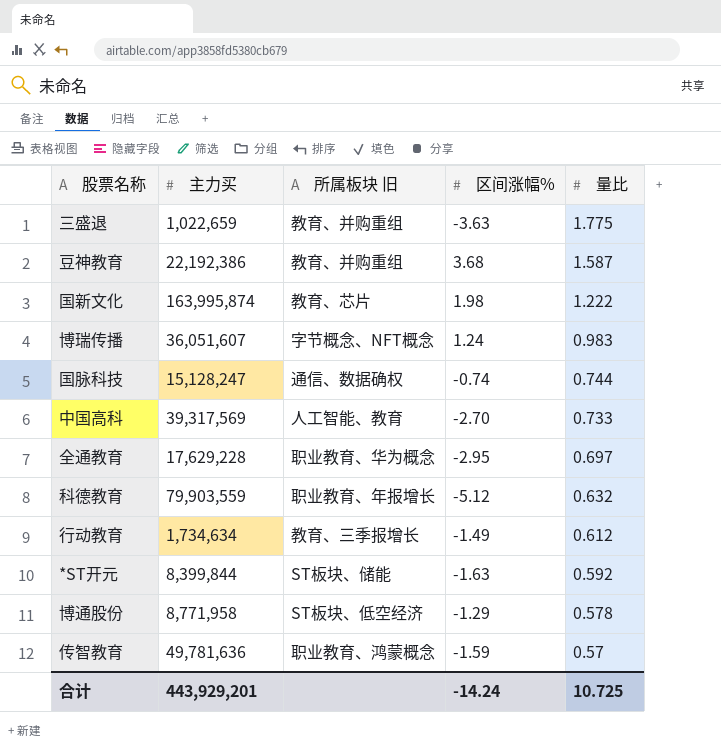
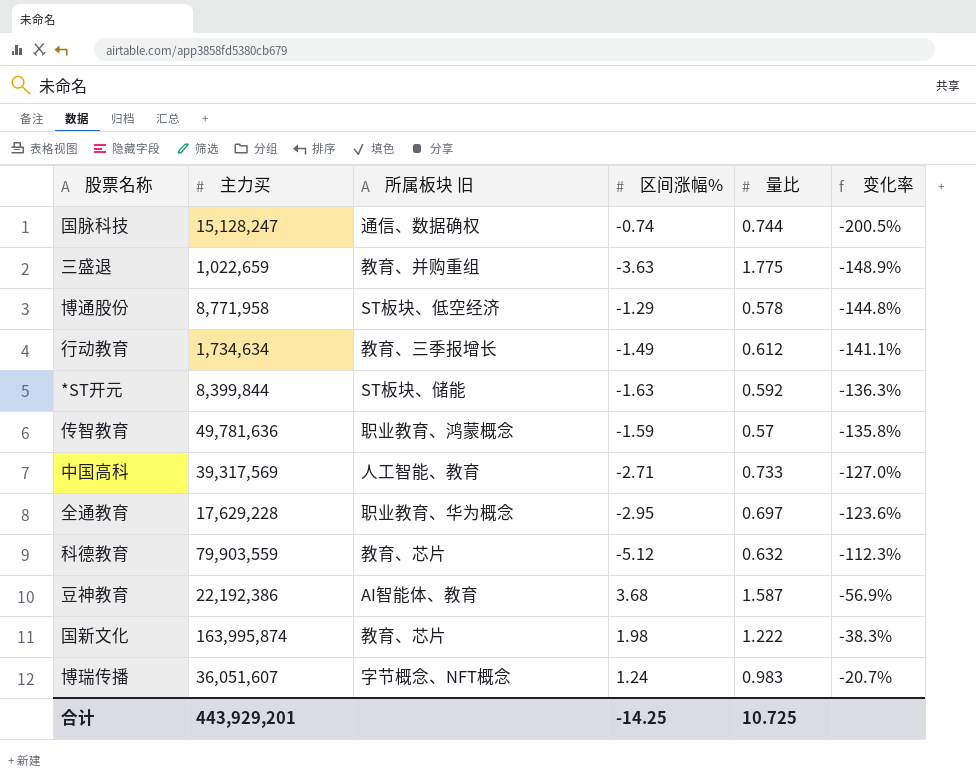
row order: 量比 descending -> 变化率 ascending
column 变化率 | formula: none -> ([量比] - [区间涨幅%]) / [区间涨幅%]
中国高科 | 区间涨幅%: -2.70 -> -2.71
科德教育 | 所属板块 旧: 职业教育、年报增长 -> 教育、芯片
豆神教育 | 所属板块 旧: 教育、并购重组 -> AI智能体、教育
合计 | 区间涨幅%: -14.24 -> -14.25

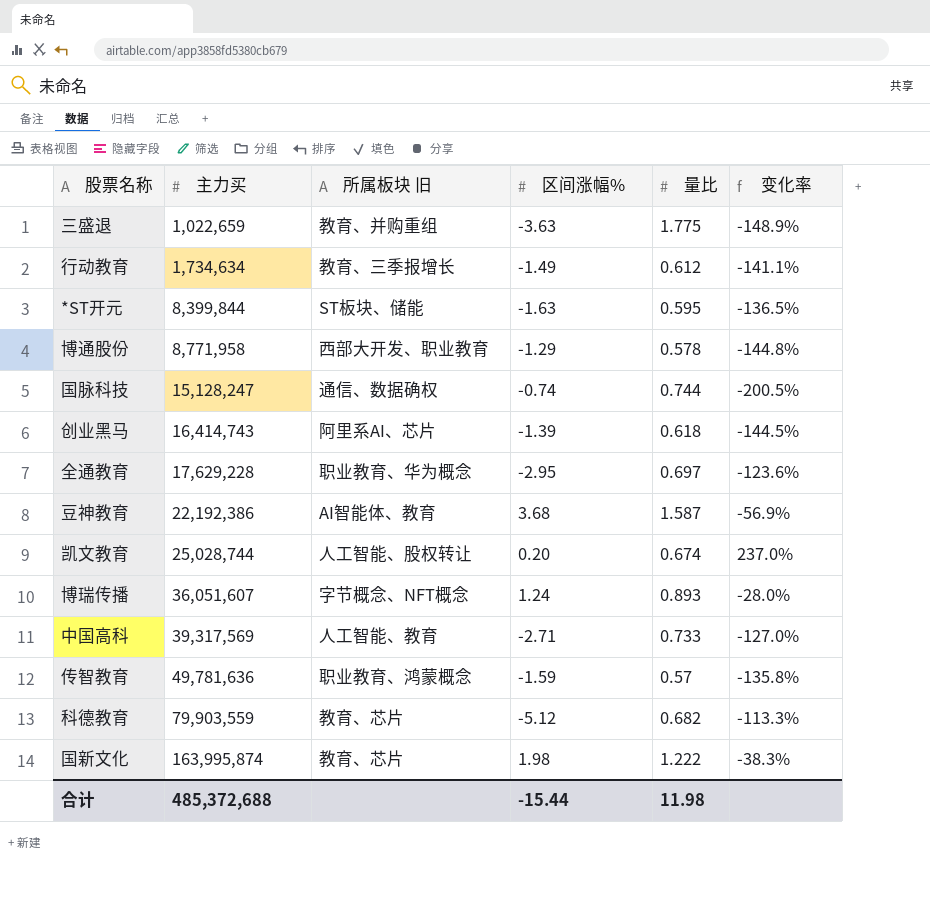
row order: 变化率 ascending -> 主力买 ascending
*ST开元 | 量比: 0.592 -> 0.595
*ST开元 | 变化率: -136.3% -> -136.5%
博通股份 | 所属板块 旧: ST板块、低空经济 -> 西部大开发、职业教育
row 创业黑马: none -> 16,414,743 | 阿里系AI、芯片 | -1.39 | 0.618 | -144.5%
row 凯文教育: none -> 25,028,744 | 人工智能、股权转让 | 0.20 | 0.674 | 237.0%
博瑞传播 | 量比: 0.983 -> 0.893
博瑞传播 | 变化率: -20.7% -> -28.0%
科德教育 | 量比: 0.632 -> 0.682
科德教育 | 变化率: -112.3% -> -113.3%
合计 | 主力买: 443,929,201 -> 485,372,688
合计 | 区间涨幅%: -14.25 -> -15.44
合计 | 量比: 10.725 -> 11.98

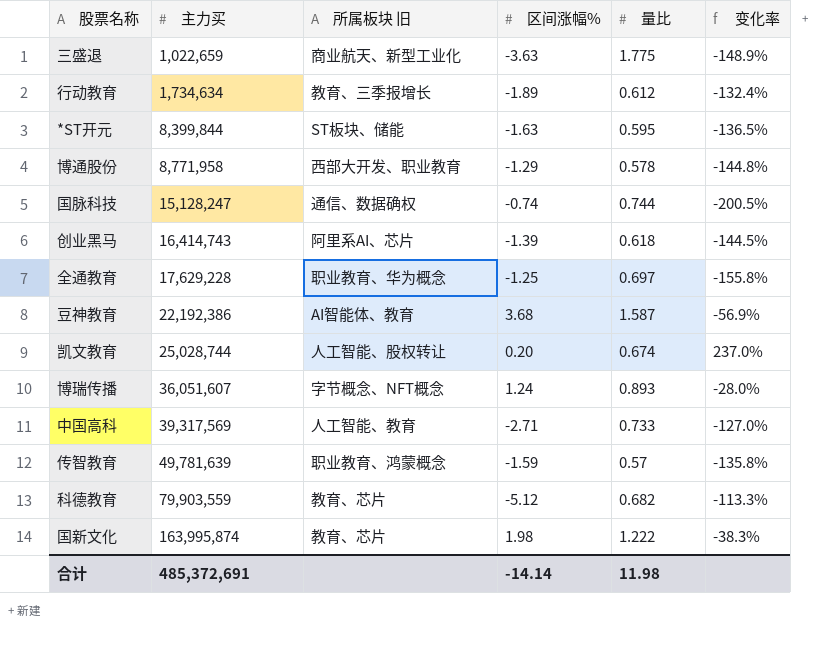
三盛退 | 所属板块 旧: 教育、并购重组 -> 商业航天、新型工业化
行动教育 | 区间涨幅%: -1.49 -> -1.89
行动教育 | 变化率: -141.1% -> -132.4%
全通教育 | 区间涨幅%: -2.95 -> -1.25
全通教育 | 变化率: -123.6% -> -155.8%
传智教育 | 主力买: 49,781,636 -> 49,781,639
合计 | 主力买: 485,372,688 -> 485,372,691
合计 | 区间涨幅%: -15.44 -> -14.14

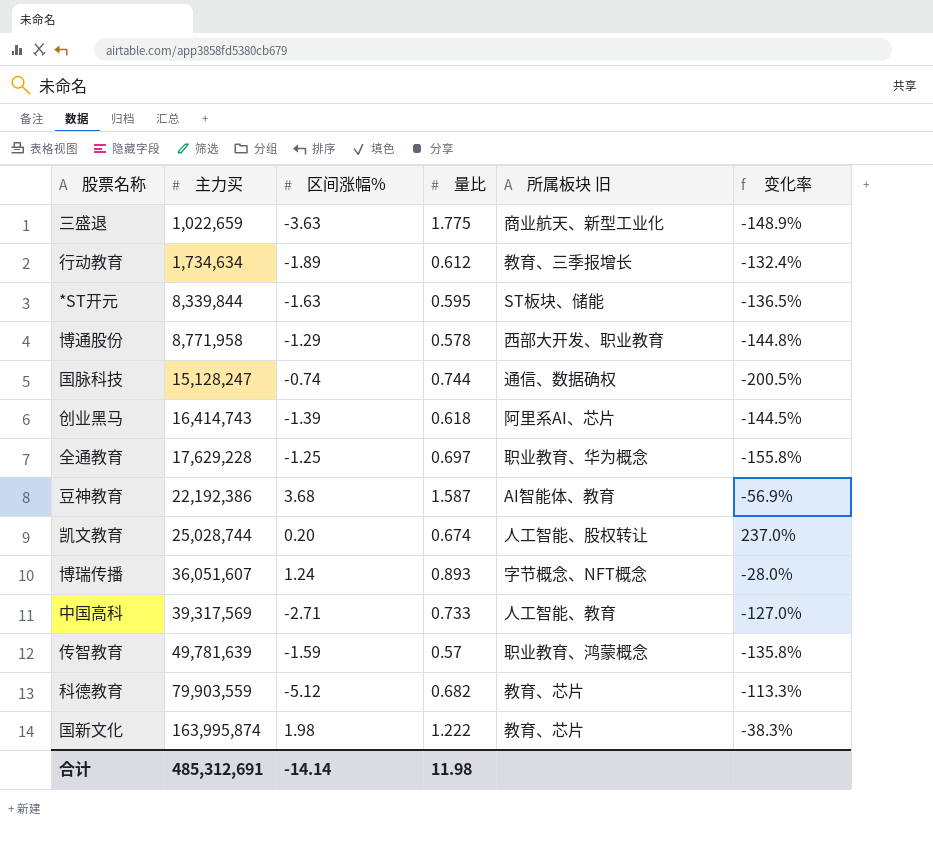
column 所属板块 旧 | position: 3 -> 5
*ST开元 | 主力买: 8,399,844 -> 8,339,844
合计 | 主力买: 485,372,691 -> 485,312,691

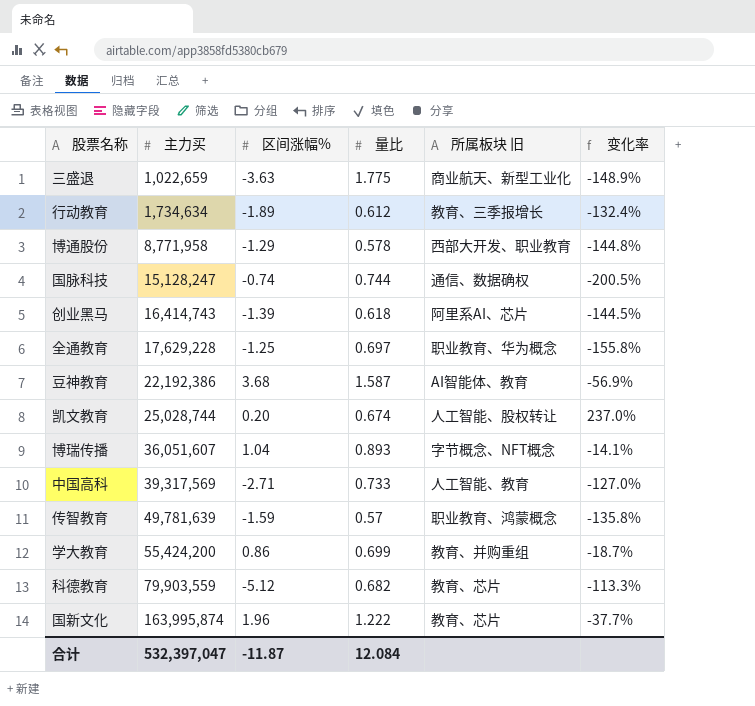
row *ST开元: 8,339,844 | -1.63 | 0.595 | ST板块、储能 | -136.5% -> none
博瑞传播 | 区间涨幅%: 1.24 -> 1.04
博瑞传播 | 变化率: -28.0% -> -14.1%
row 学大教育: none -> 55,424,200 | 0.86 | 0.699 | 教育、并购重组 | -18.7%
国新文化 | 区间涨幅%: 1.98 -> 1.96
国新文化 | 变化率: -38.3% -> -37.7%
合计 | 主力买: 485,312,691 -> 532,397,047
合计 | 区间涨幅%: -14.14 -> -11.87
合计 | 量比: 11.98 -> 12.084

